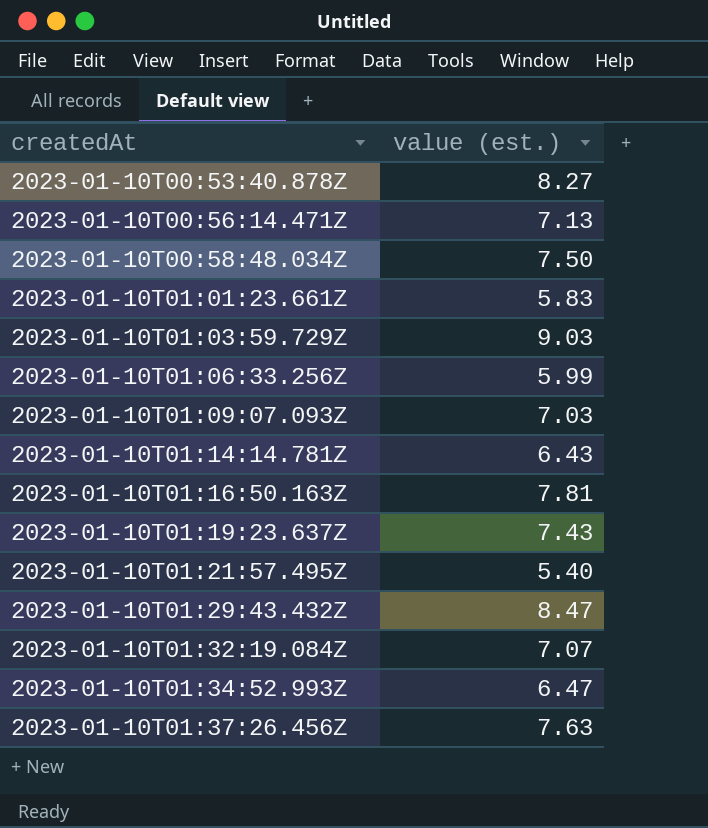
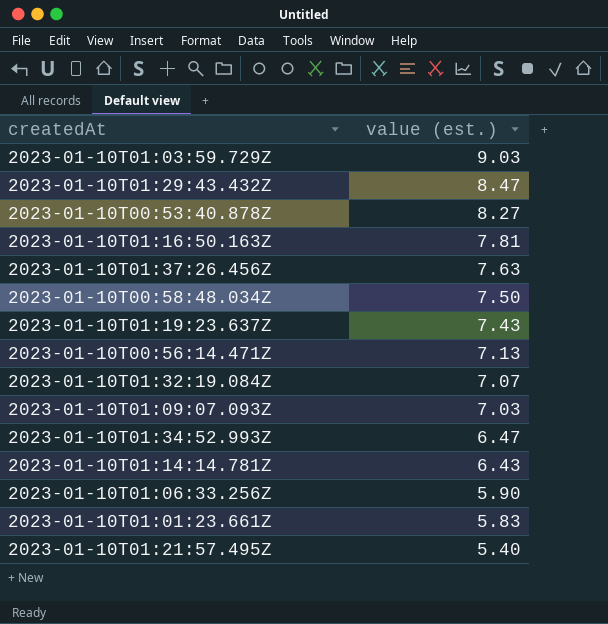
row order: createdAt ascending -> value (est.) descending
2023-01-10T01:06:33.256Z | value (est.): 5.99 -> 5.90

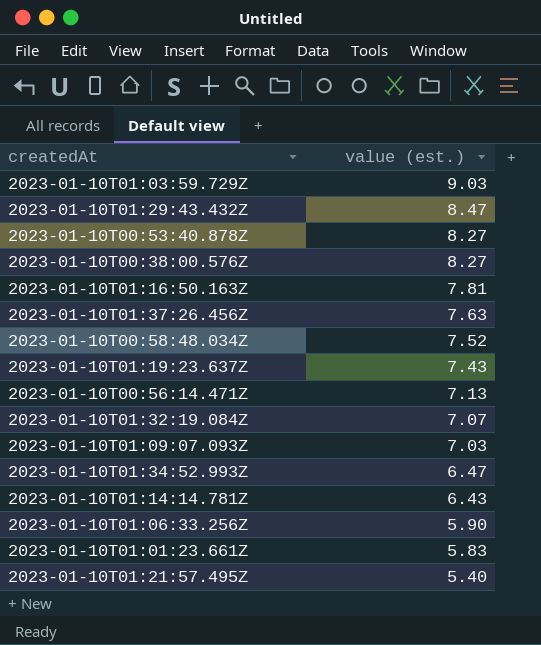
row 2023-01-10T00:38:00.576Z: none -> 8.27
2023-01-10T00:58:48.034Z | value (est.): 7.50 -> 7.52

